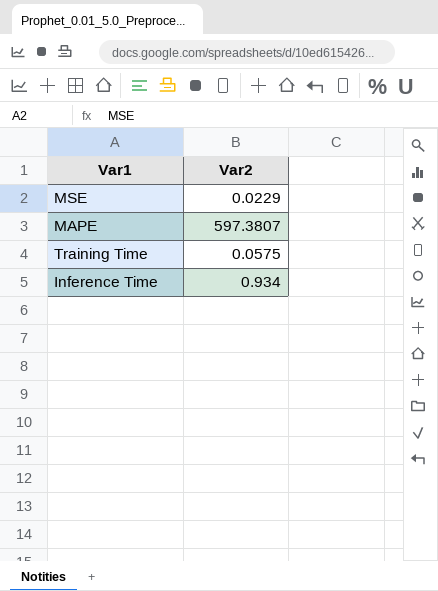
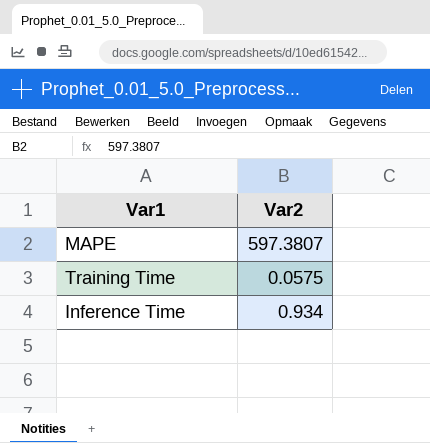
row MSE: 0.0229 -> none

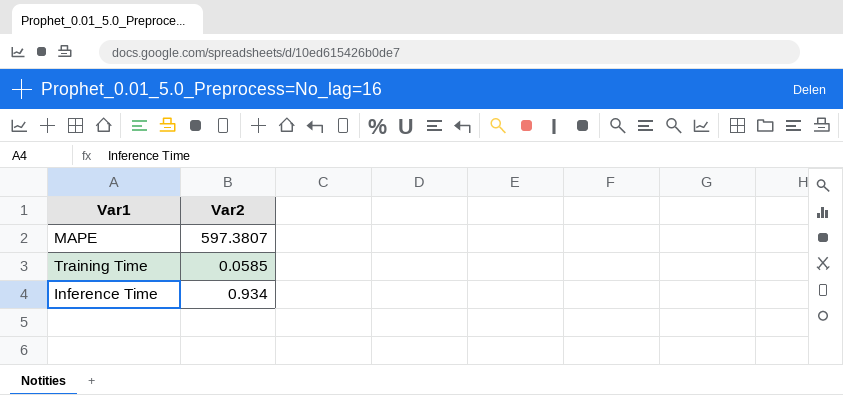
Training Time | Var2: 0.0575 -> 0.0585

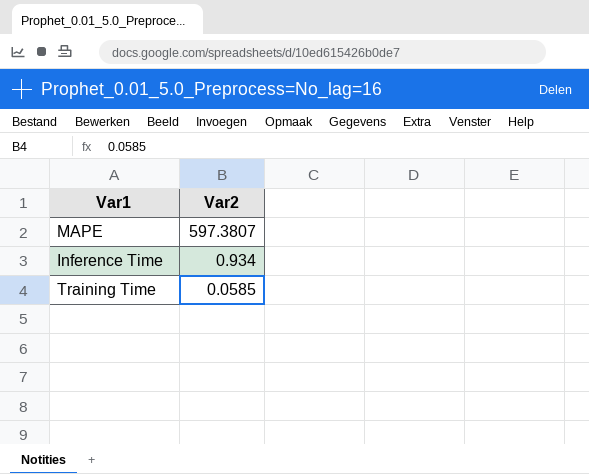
row order: none -> Var2 descending

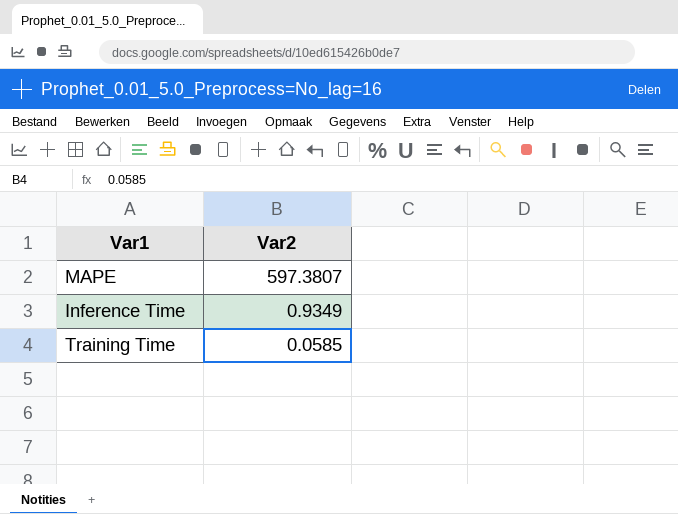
Inference Time | Var2: 0.934 -> 0.9349

